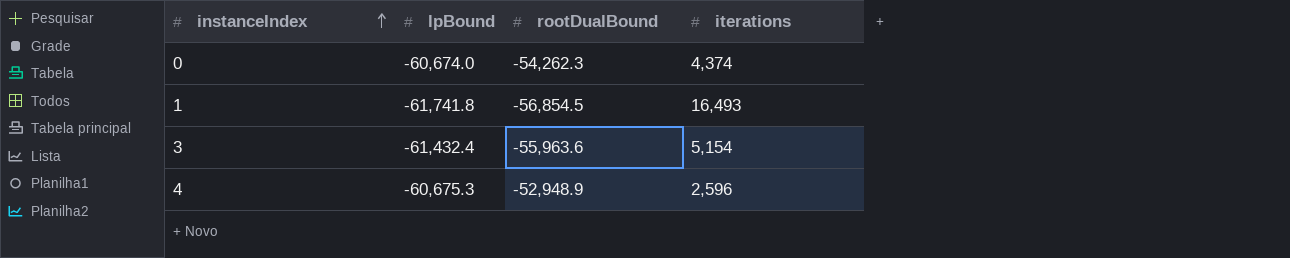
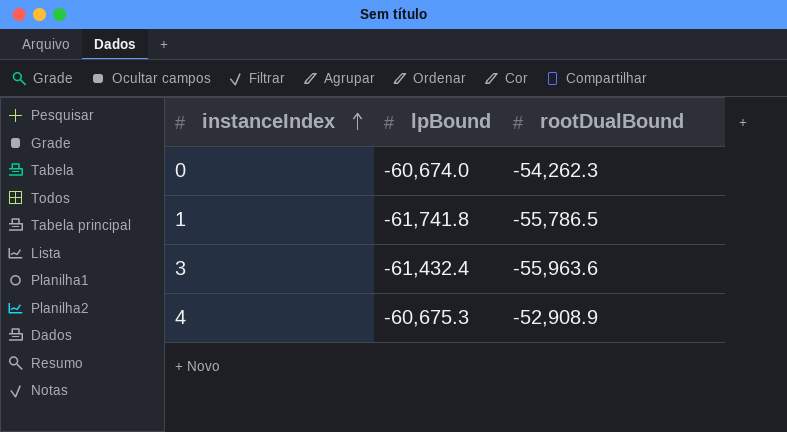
column iterations | position: 4 -> none
1 | rootDualBound: -56,854.5 -> -55,786.5
4 | rootDualBound: -52,948.9 -> -52,908.9

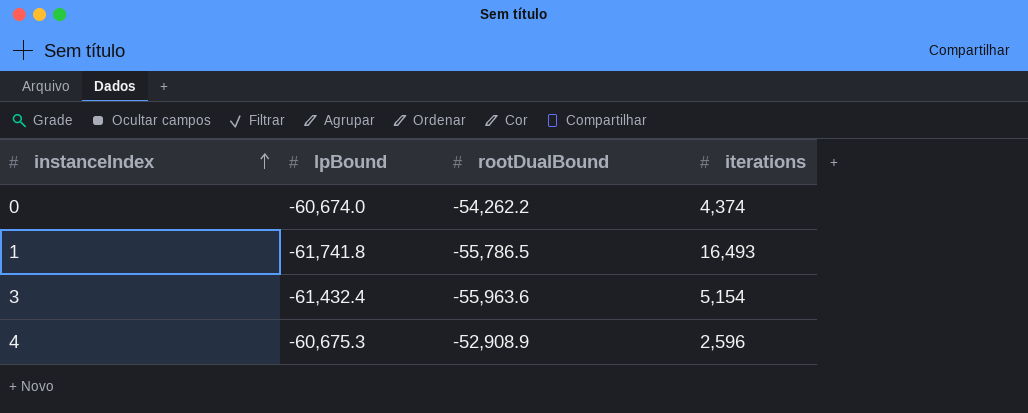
column iterations | position: none -> 4
0 | rootDualBound: -54,262.3 -> -54,262.2

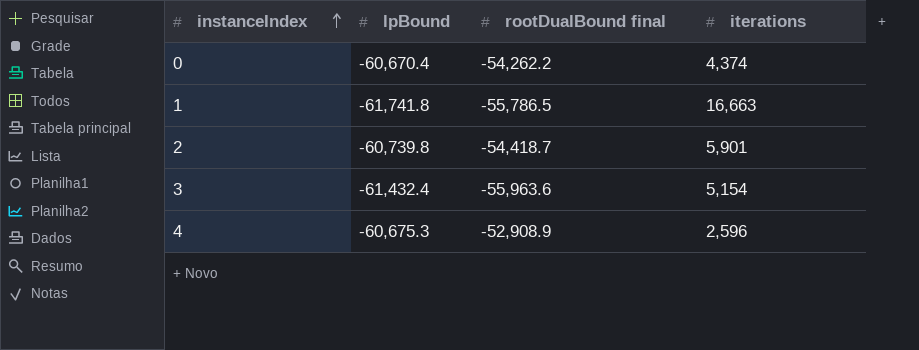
column name: rootDualBound -> rootDualBound final
0 | lpBound: -60,674.0 -> -60,670.4
1 | iterations: 16,493 -> 16,663
row 2: none -> -60,739.8 | -54,418.7 | 5,901

